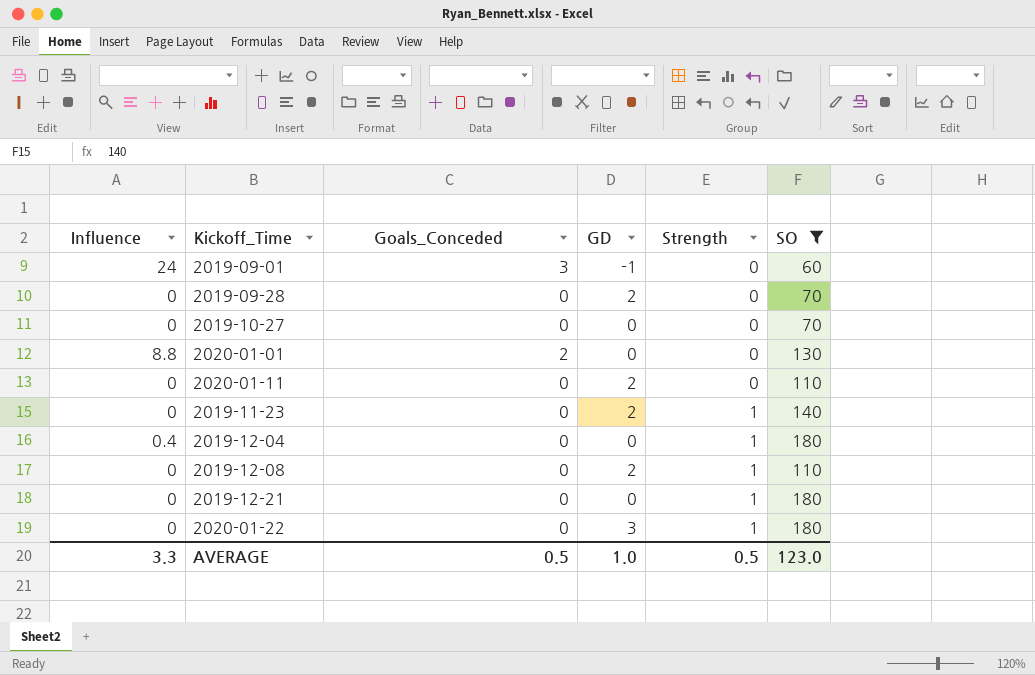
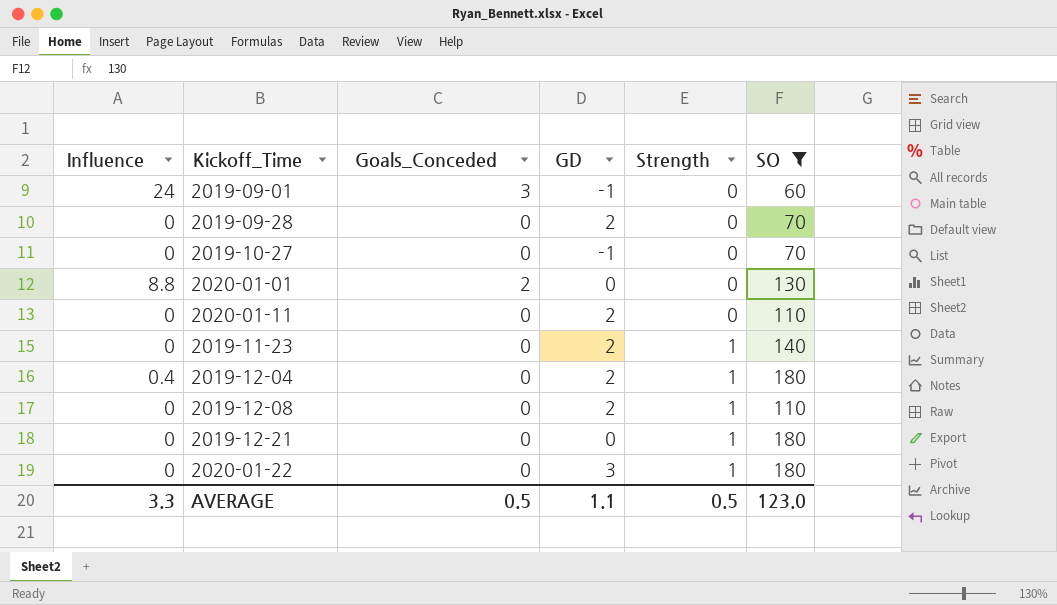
2019-10-27 | GD: 0 -> -1
2019-12-04 | GD: 0 -> 2
AVERAGE | GD: 1.0 -> 1.1

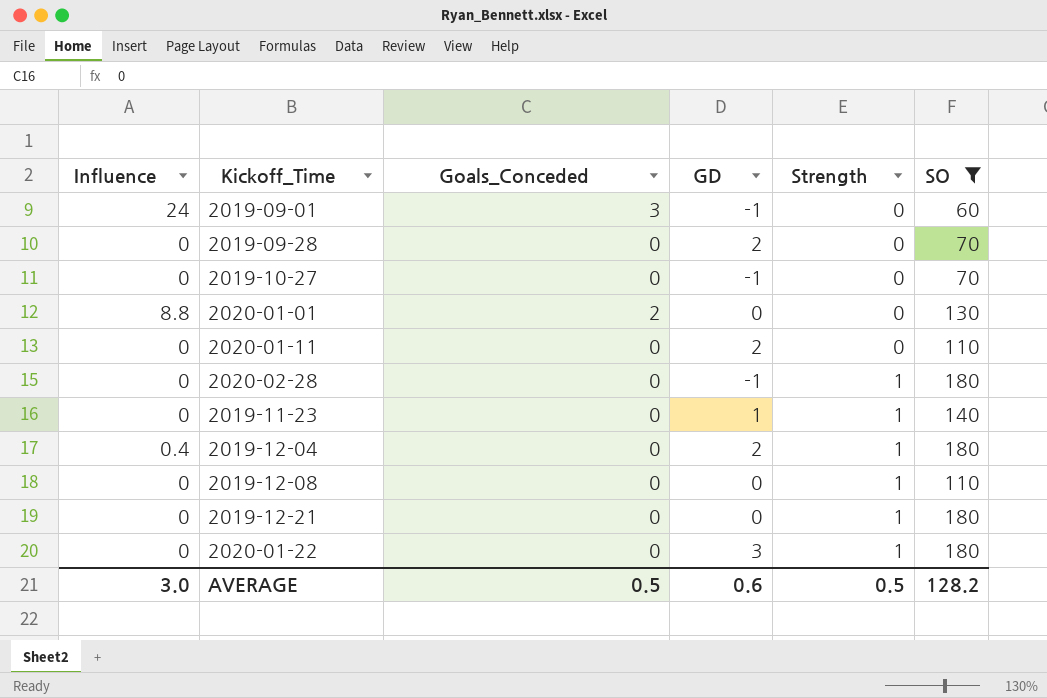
row 2020-02-28: none -> 0 | 0 | -1 | 1 | 180
2019-11-23 | GD: 2 -> 1
2019-12-08 | GD: 2 -> 0
AVERAGE | Influence: 3.3 -> 3.0
AVERAGE | GD: 1.1 -> 0.6
AVERAGE | SO: 123.0 -> 128.2

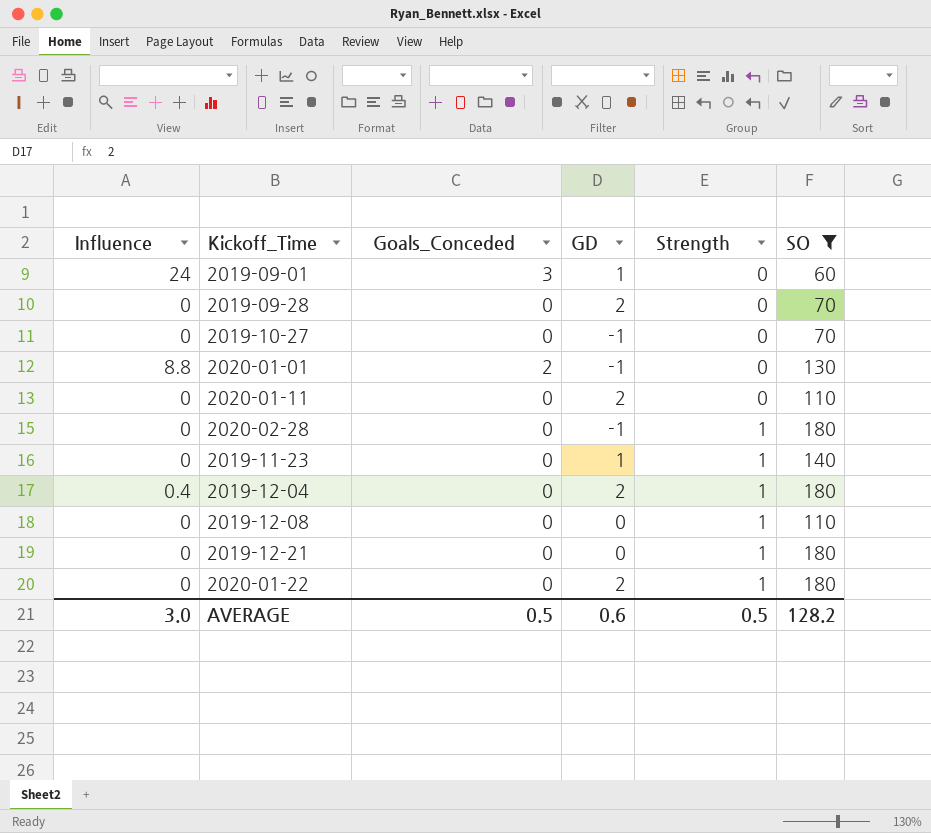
2019-09-01 | GD: -1 -> 1
2020-01-01 | GD: 0 -> -1
2020-01-22 | GD: 3 -> 2

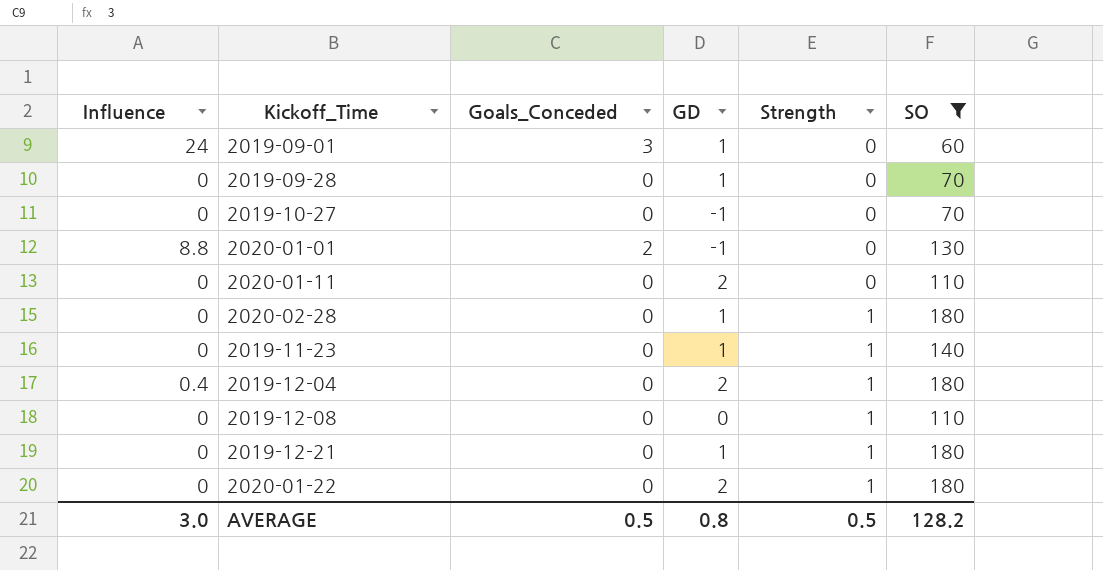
2019-09-28 | GD: 2 -> 1
2020-02-28 | GD: -1 -> 1
2019-12-21 | GD: 0 -> 1
AVERAGE | GD: 0.6 -> 0.8

